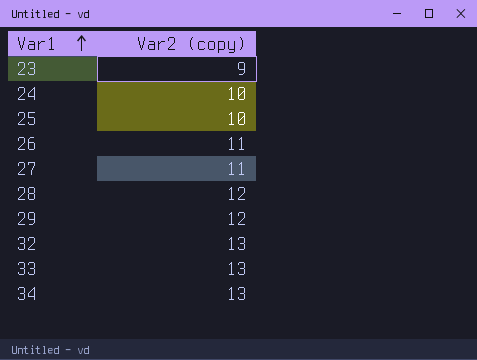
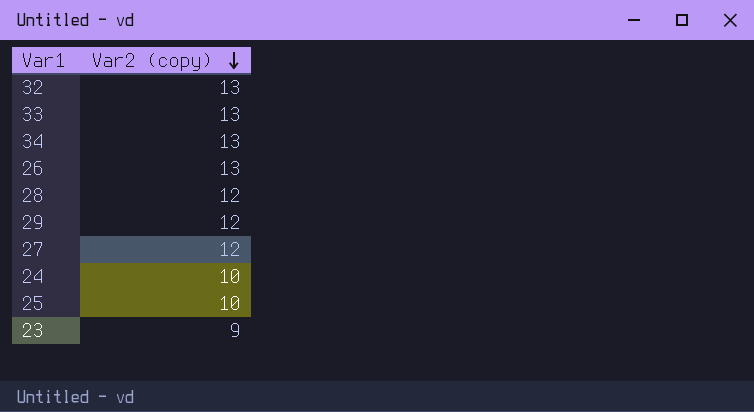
row order: Var1 ascending -> Var2 (copy) descending
26 | Var2 (copy): 11 -> 13
27 | Var2 (copy): 11 -> 12

